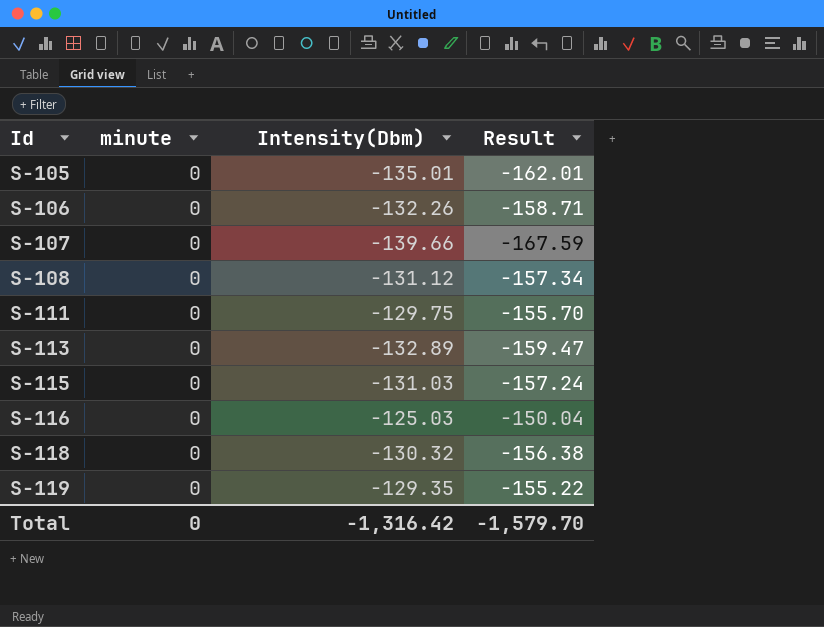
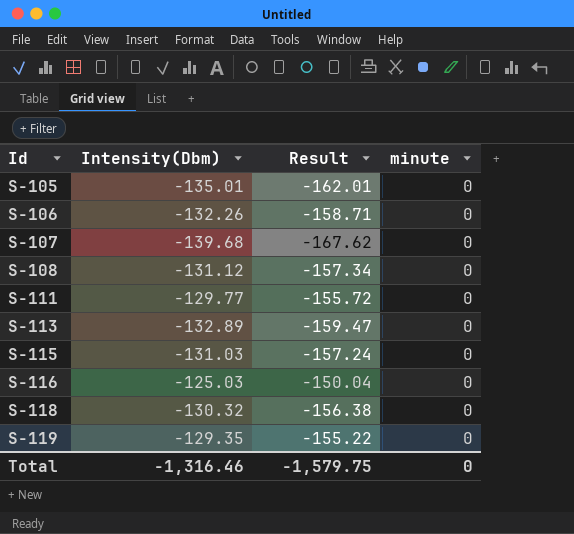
column minute | position: 2 -> 4
S-107 | Intensity(Dbm): -139.66 -> -139.68
S-107 | Result: -167.59 -> -167.62
S-111 | Intensity(Dbm): -129.75 -> -129.77
S-111 | Result: -155.70 -> -155.72
Total | Intensity(Dbm): -1,316.42 -> -1,316.46
Total | Result: -1,579.70 -> -1,579.75

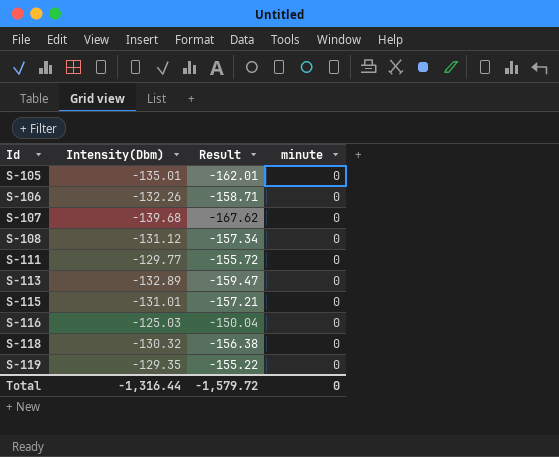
S-115 | Intensity(Dbm): -131.03 -> -131.01
S-115 | Result: -157.24 -> -157.21
Total | Intensity(Dbm): -1,316.46 -> -1,316.44
Total | Result: -1,579.75 -> -1,579.72

